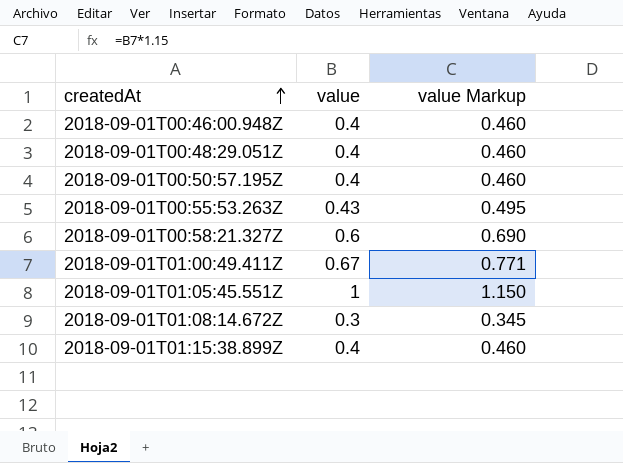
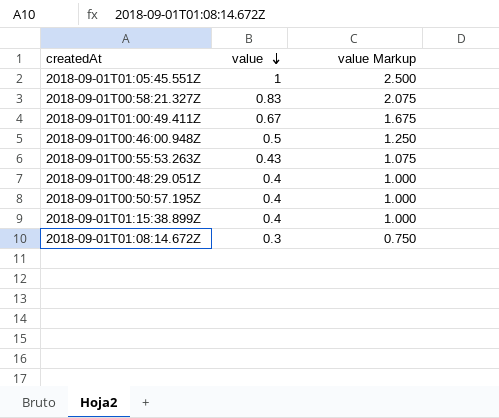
row order: createdAt ascending -> value descending
column value Markup | formula: [value] * 1.15 -> [value] * 2.5
2018-09-01T00:58:21.327Z | value: 0.6 -> 0.83
2018-09-01T00:46:00.948Z | value: 0.4 -> 0.5

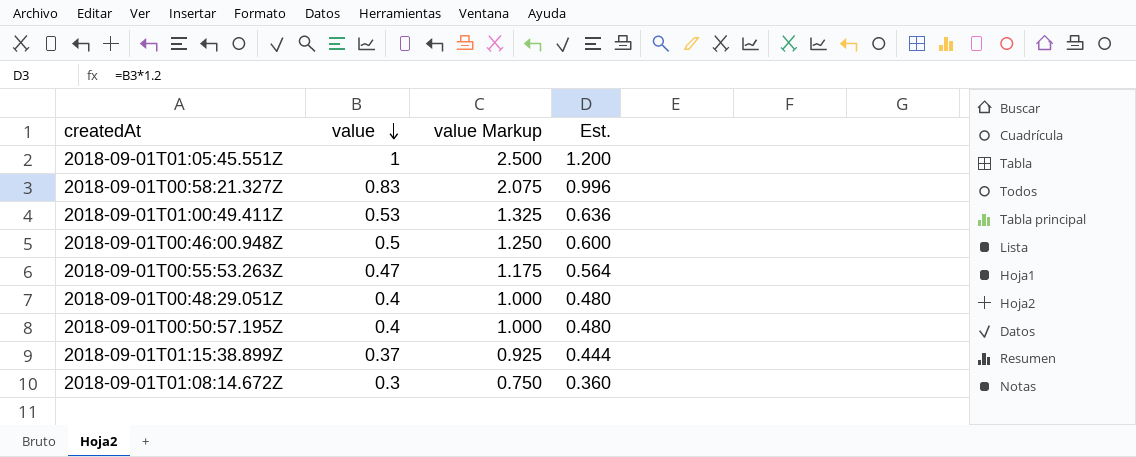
column Est. | formula: none -> [value] * 1.2
2018-09-01T01:00:49.411Z | value: 0.67 -> 0.53
2018-09-01T01:00:49.411Z | value Markup: 1.675 -> 1.325
2018-09-01T00:55:53.263Z | value: 0.43 -> 0.47
2018-09-01T00:55:53.263Z | value Markup: 1.075 -> 1.175
2018-09-01T01:15:38.899Z | value: 0.4 -> 0.37
2018-09-01T01:15:38.899Z | value Markup: 1.000 -> 0.925

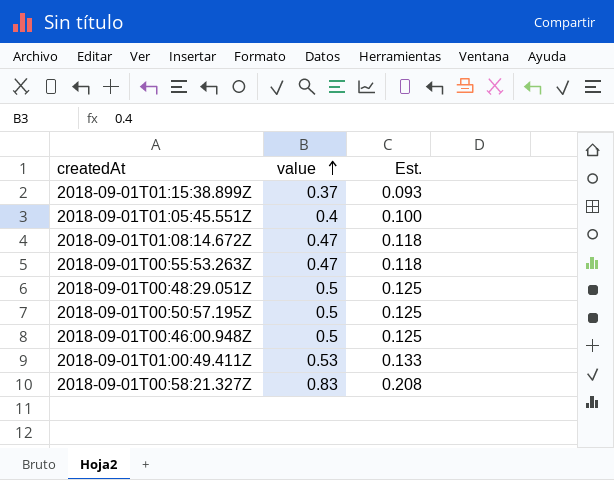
row order: value descending -> value ascending
column value Markup | formula: [value] * 2.5 -> none
column Est. | formula: [value] * 1.2 -> [value] * 0.25
2018-09-01T01:05:45.551Z | value: 1 -> 0.4
2018-09-01T01:08:14.672Z | value: 0.3 -> 0.47
2018-09-01T00:48:29.051Z | value: 0.4 -> 0.5
2018-09-01T00:50:57.195Z | value: 0.4 -> 0.5

